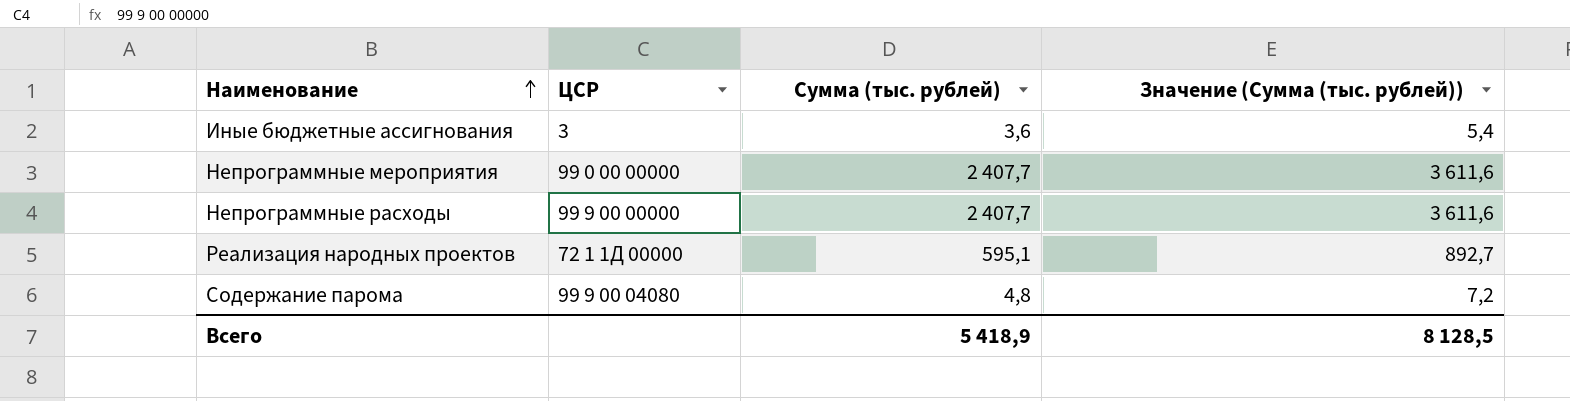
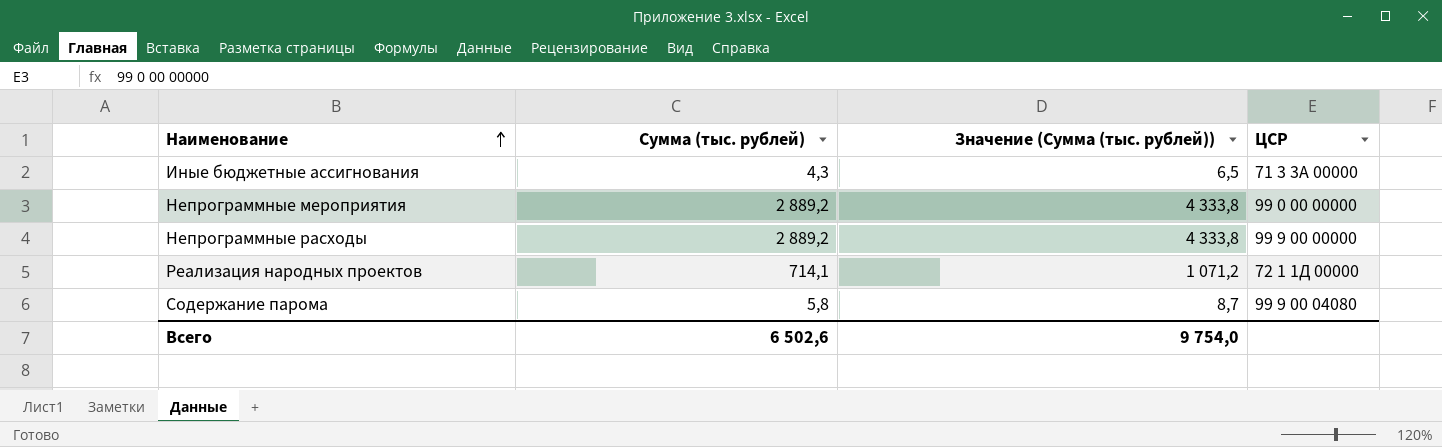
column ЦСР | position: 2 -> 4
Иные бюджетные ассигнования | Сумма (тыс. рублей): 3,6 -> 4,3
Иные бюджетные ассигнования | Значение (Сумма (тыс. рублей)): 5,4 -> 6,5
Иные бюджетные ассигнования | ЦСР: 3 -> 71 3 3А 00000
Непрограммные мероприятия | Сумма (тыс. рублей): 2 407,7 -> 2 889,2
Непрограммные мероприятия | Значение (Сумма (тыс. рублей)): 3 611,6 -> 4 333,8
Непрограммные расходы | Сумма (тыс. рублей): 2 407,7 -> 2 889,2
Непрограммные расходы | Значение (Сумма (тыс. рублей)): 3 611,6 -> 4 333,8
Реализация народных проектов | Сумма (тыс. рублей): 595,1 -> 714,1
Реализация народных проектов | Значение (Сумма (тыс. рублей)): 892,7 -> 1 071,2
Содержание парома | Сумма (тыс. рублей): 4,8 -> 5,8
Содержание парома | Значение (Сумма (тыс. рублей)): 7,2 -> 8,7
Всего | Сумма (тыс. рублей): 5 418,9 -> 6 502,6
Всего | Значение (Сумма (тыс. рублей)): 8 128,5 -> 9 754,0

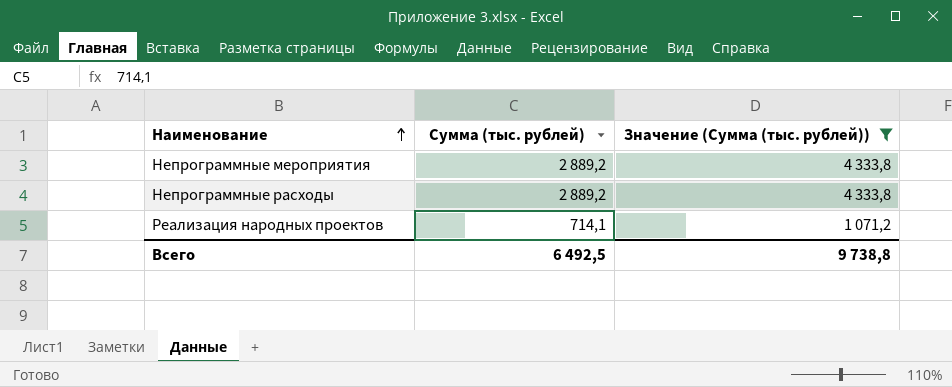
filter: none -> Значение (Сумма (тыс. рублей)) >= 1 071,2
column ЦСР | position: 4 -> none
Всего | Сумма (тыс. рублей): 6 502,6 -> 6 492,5
Всего | Значение (Сумма (тыс. рублей)): 9 754,0 -> 9 738,8

